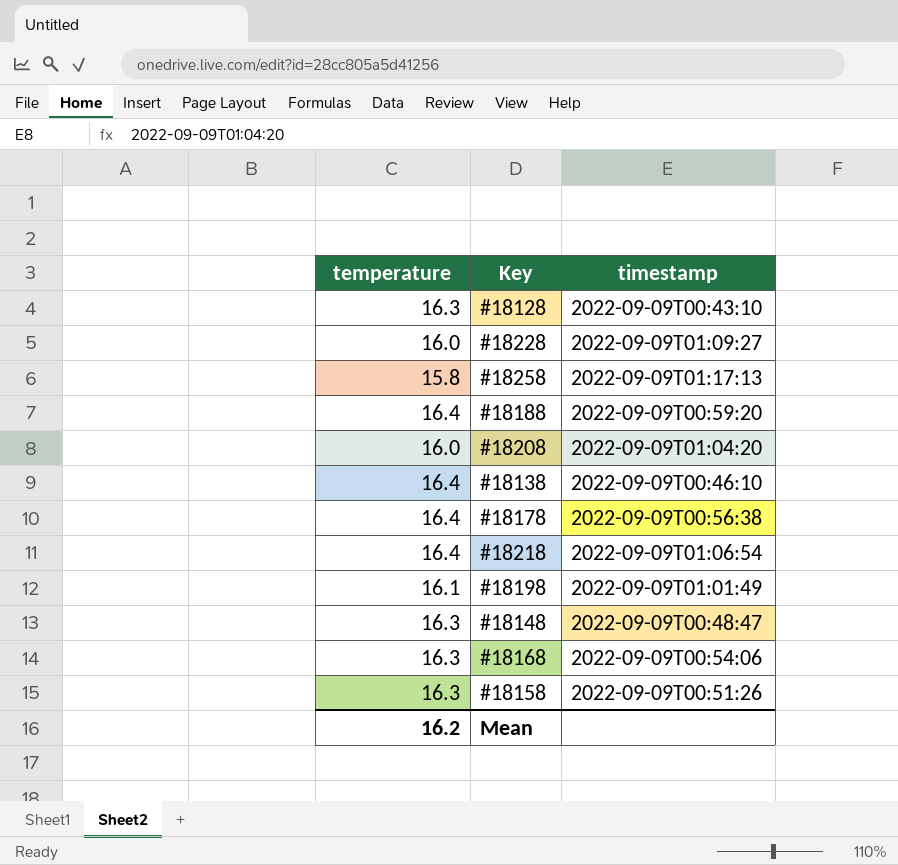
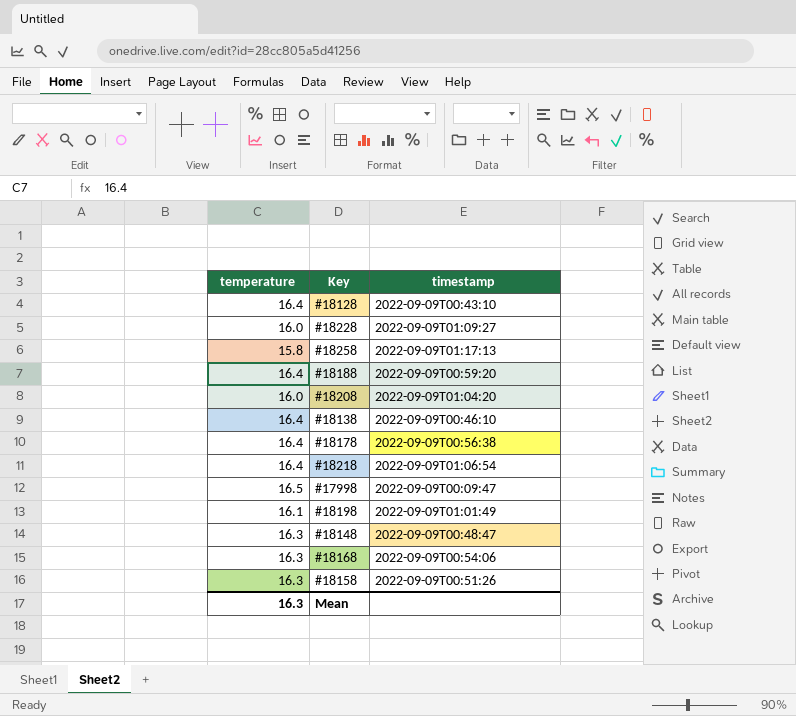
#18128 | temperature: 16.3 -> 16.4
row #17998: none -> 16.5 | 2022-09-09T00:09:47
Mean | temperature: 16.2 -> 16.3

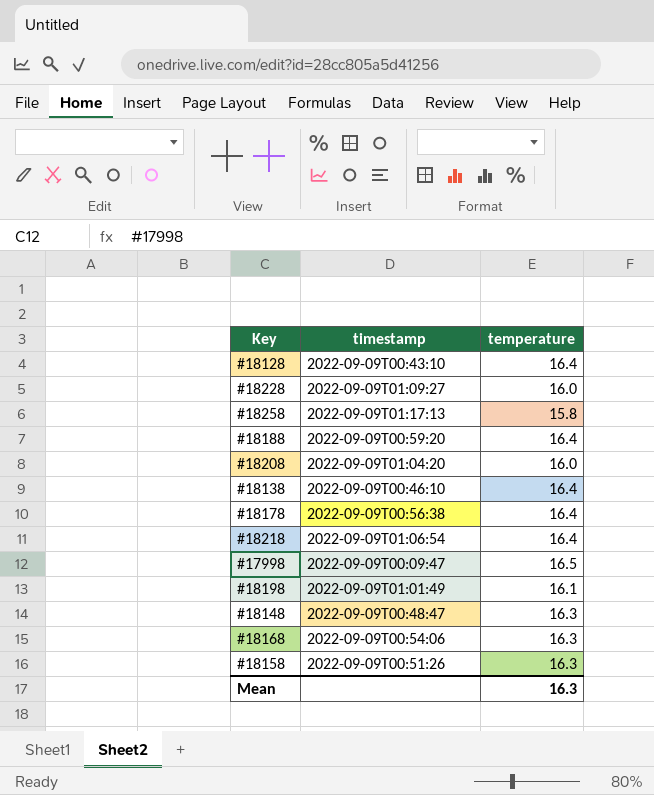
column temperature | position: 1 -> 3

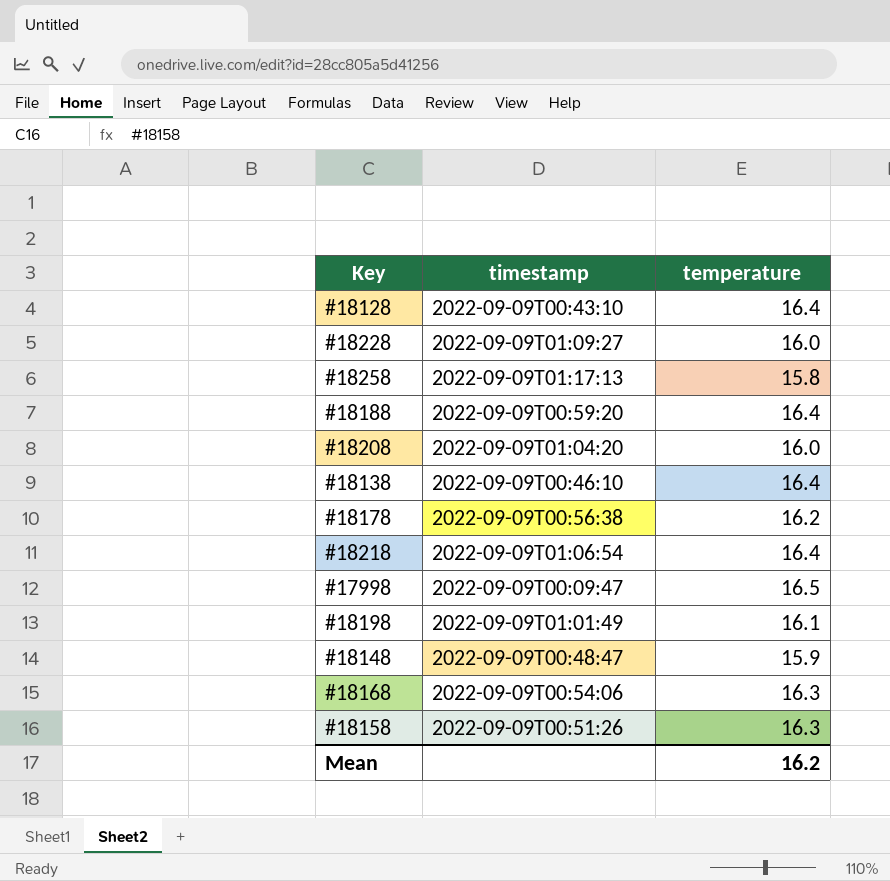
#18178 | temperature: 16.4 -> 16.2
#18148 | temperature: 16.3 -> 15.9
Mean | temperature: 16.3 -> 16.2

